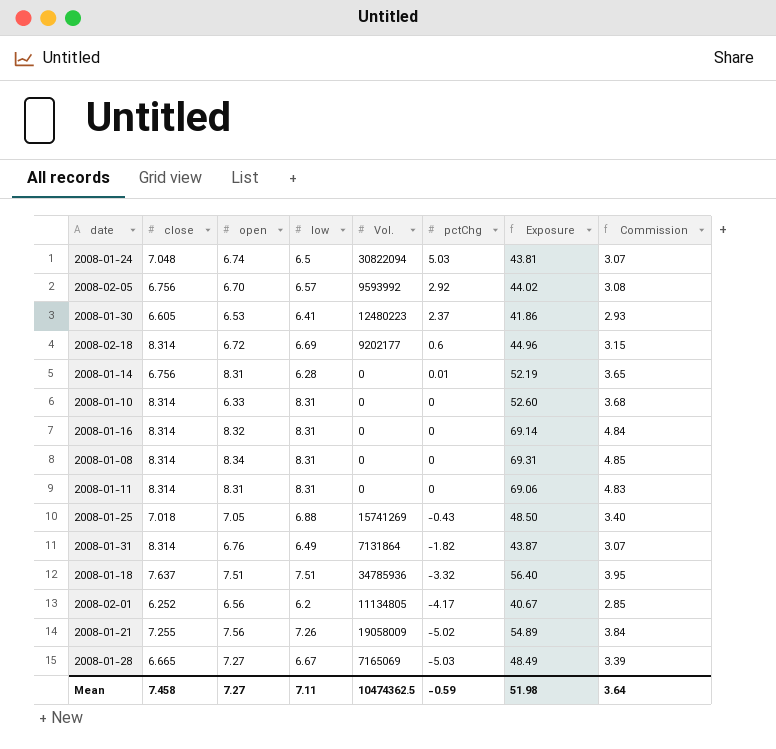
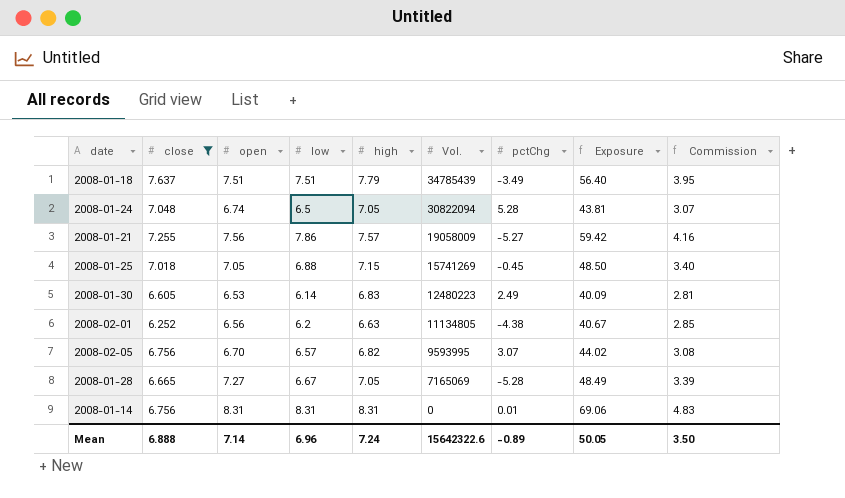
filter: none -> close != 8.314
row order: pctChg descending -> Vol. descending
column high | position: none -> 5
2008-01-18 | Vol.: 34785936 -> 34785439
2008-01-18 | pctChg: -3.32 -> -3.49
2008-01-24 | pctChg: 5.03 -> 5.28
2008-01-21 | low: 7.26 -> 7.86
2008-01-21 | pctChg: -5.02 -> -5.27
2008-01-21 | Exposure: 54.89 -> 59.42
2008-01-21 | Commission: 3.84 -> 4.16
2008-01-25 | pctChg: -0.43 -> -0.45
2008-01-30 | low: 6.41 -> 6.14
2008-01-30 | pctChg: 2.37 -> 2.49
2008-01-30 | Exposure: 41.86 -> 40.09
2008-01-30 | Commission: 2.93 -> 2.81
2008-02-01 | pctChg: -4.17 -> -4.38
2008-02-05 | Vol.: 9593992 -> 9593995
2008-02-05 | pctChg: 2.92 -> 3.07
2008-01-28 | pctChg: -5.03 -> -5.28
2008-01-14 | low: 6.28 -> 8.31
2008-01-14 | Exposure: 52.19 -> 69.06
2008-01-14 | Commission: 3.65 -> 4.83
Mean | close: 7.458 -> 6.888
Mean | open: 7.27 -> 7.14
Mean | low: 7.11 -> 6.96
Mean | Vol.: 10474362.5 -> 15642322.6
Mean | pctChg: -0.59 -> -0.89
Mean | Exposure: 51.98 -> 50.05
Mean | Commission: 3.64 -> 3.50

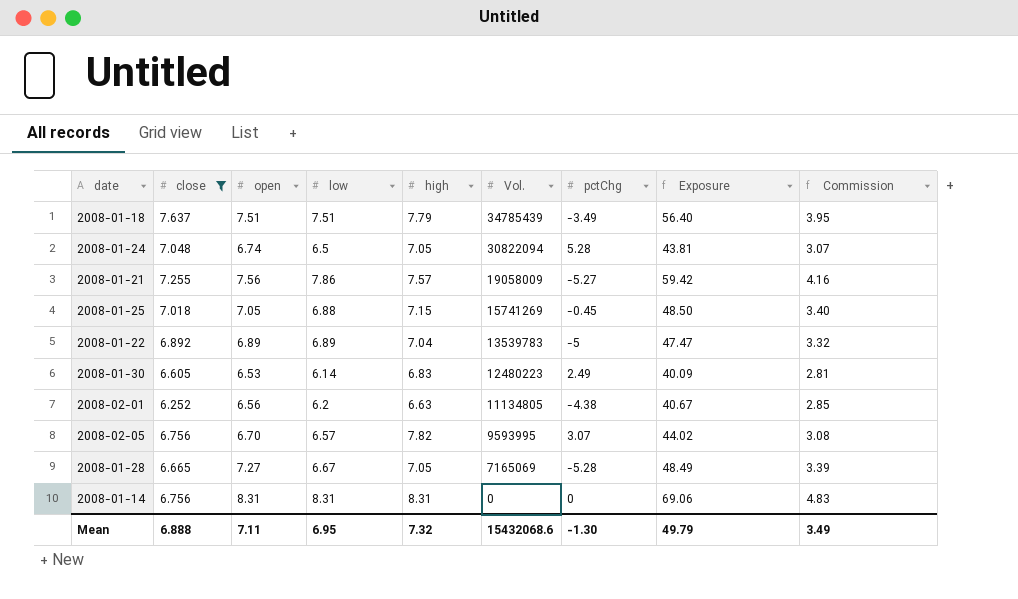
row 2008-01-22: none -> 6.892 | 6.89 | 6.89 | 7.04 | 13539783 | -5 | 47.47 | 3.32
2008-02-05 | high: 6.82 -> 7.82
2008-01-14 | pctChg: 0.01 -> 0
Mean | open: 7.14 -> 7.11
Mean | low: 6.96 -> 6.95
Mean | high: 7.24 -> 7.32
Mean | Vol.: 15642322.6 -> 15432068.6
Mean | pctChg: -0.89 -> -1.30
Mean | Exposure: 50.05 -> 49.79
Mean | Commission: 3.50 -> 3.49

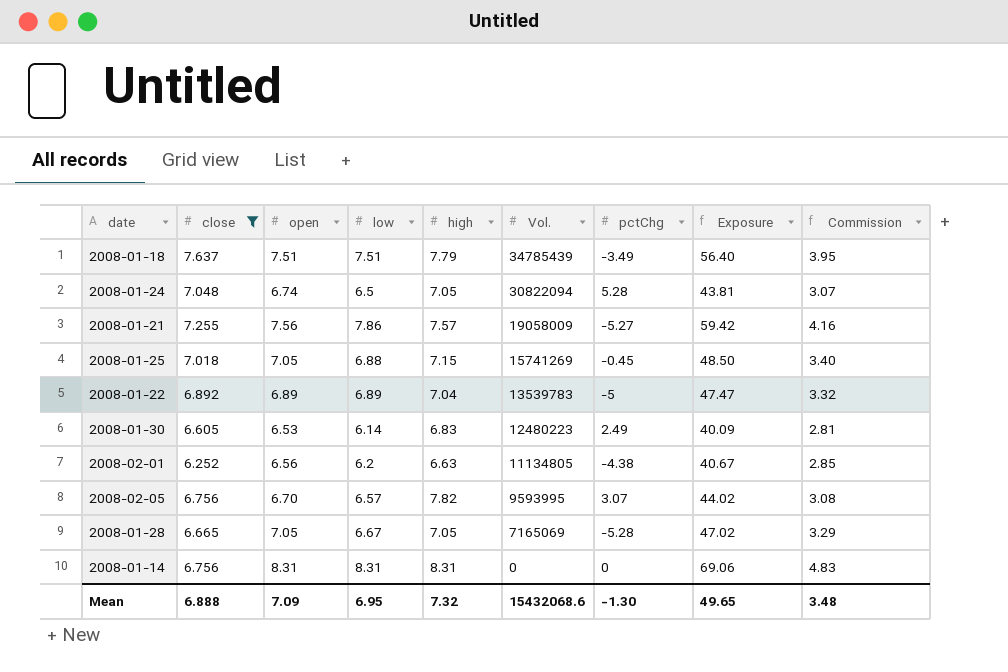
2008-01-28 | open: 7.27 -> 7.05
2008-01-28 | Exposure: 48.49 -> 47.02
2008-01-28 | Commission: 3.39 -> 3.29
Mean | open: 7.11 -> 7.09
Mean | Exposure: 49.79 -> 49.65
Mean | Commission: 3.49 -> 3.48

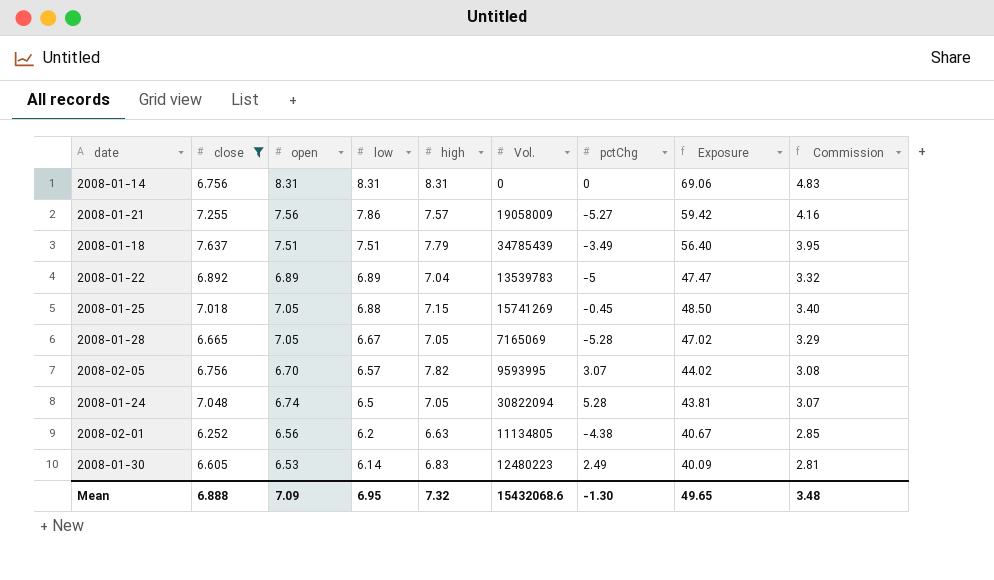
row order: Vol. descending -> low descending

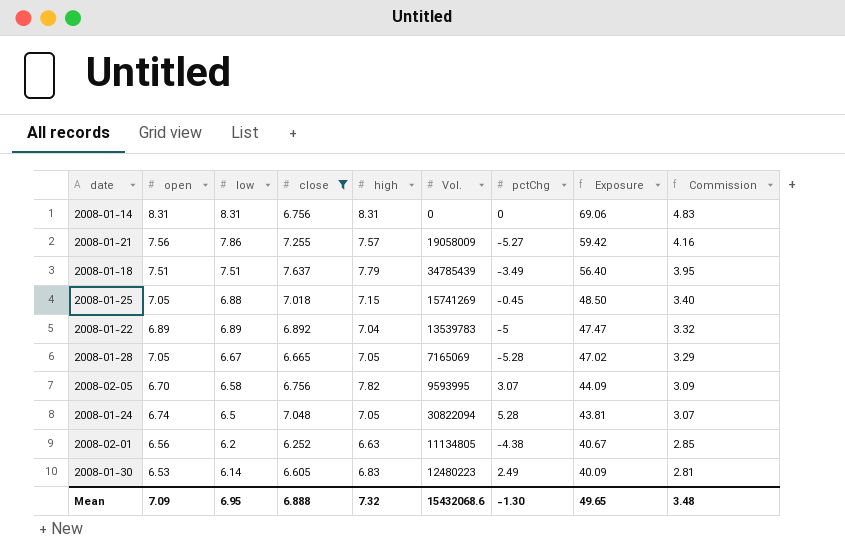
row order: low descending -> Exposure descending
column close | position: 2 -> 4
2008-02-05 | low: 6.57 -> 6.58
2008-02-05 | Exposure: 44.02 -> 44.09
2008-02-05 | Commission: 3.08 -> 3.09

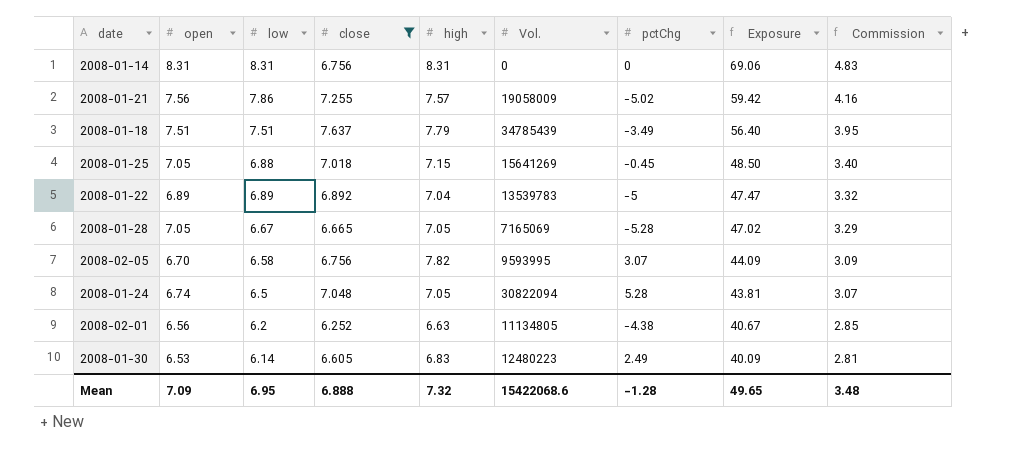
2008-01-21 | pctChg: -5.27 -> -5.02
2008-01-25 | Vol.: 15741269 -> 15641269
Mean | Vol.: 15432068.6 -> 15422068.6
Mean | pctChg: -1.30 -> -1.28

